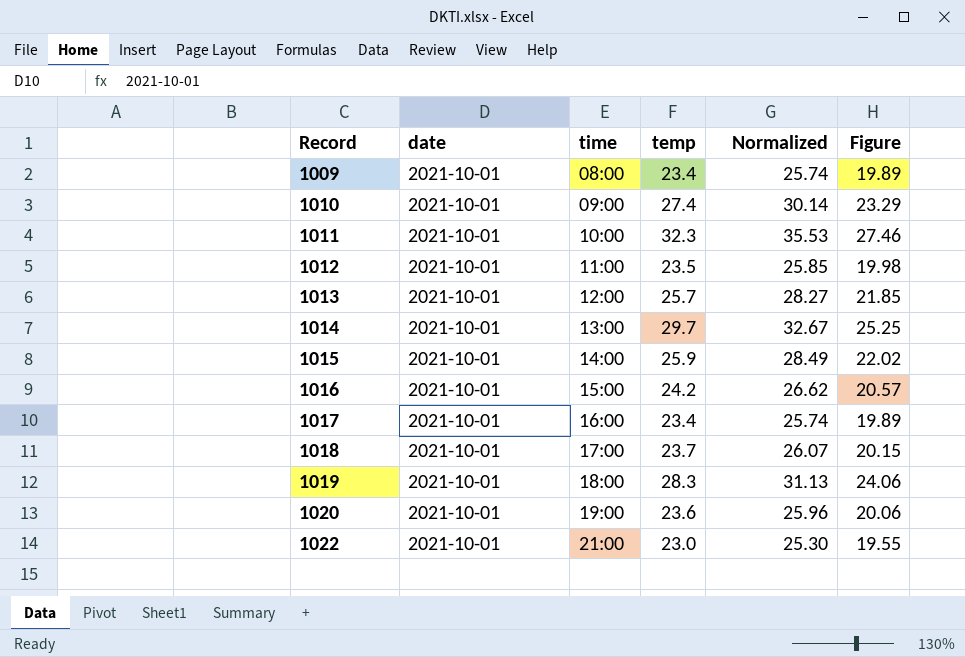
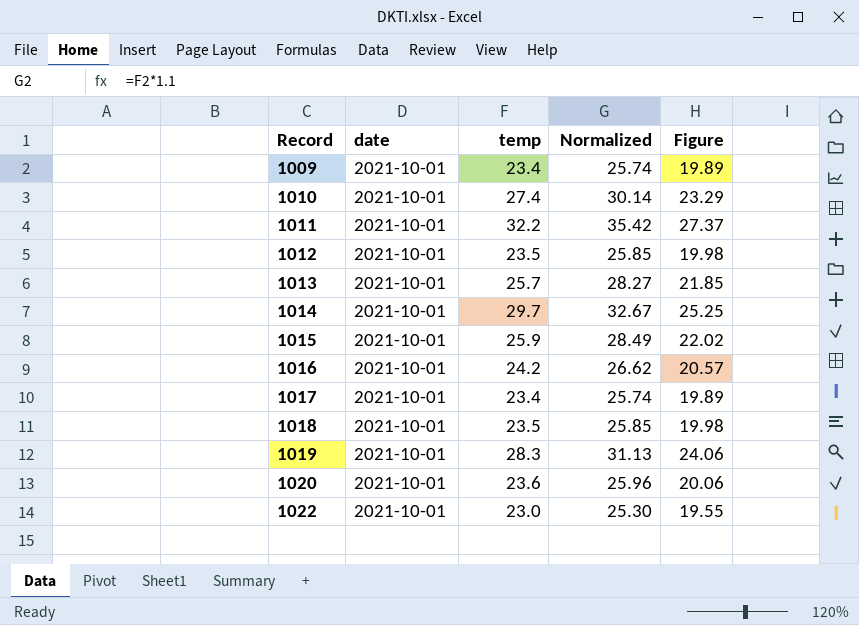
column time | position: 3 -> none
1011 | temp: 32.3 -> 32.2
1011 | Normalized: 35.53 -> 35.42
1011 | Figure: 27.46 -> 27.37
1018 | temp: 23.7 -> 23.5
1018 | Normalized: 26.07 -> 25.85
1018 | Figure: 20.15 -> 19.98

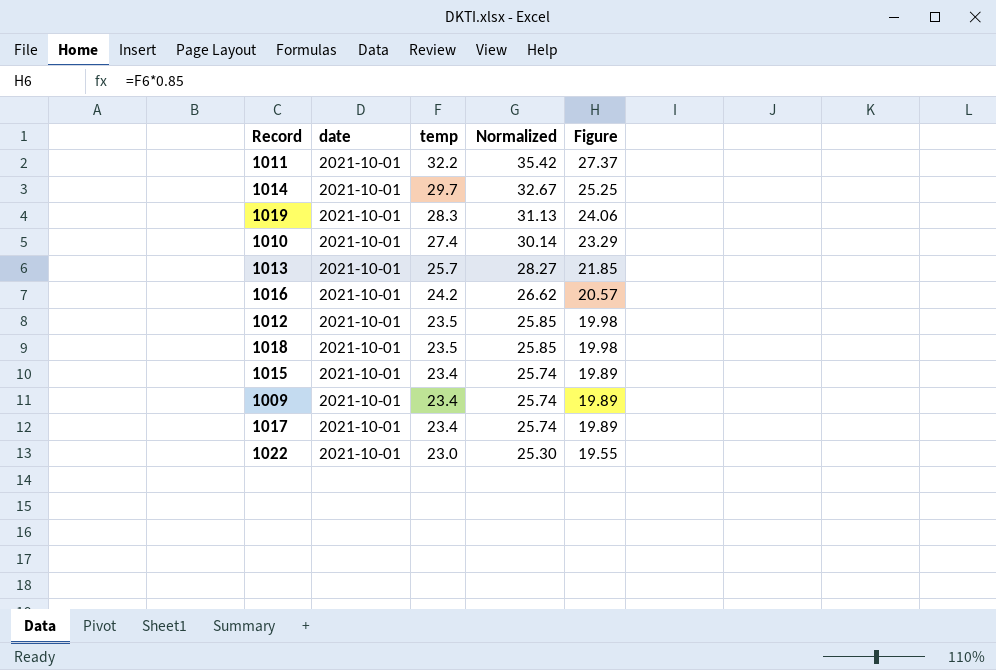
row order: Record ascending -> temp descending
row 1020: 2021-10-01 | 23.6 | 25.96 | 20.06 -> none
1015 | temp: 25.9 -> 23.4
1015 | Normalized: 28.49 -> 25.74
1015 | Figure: 22.02 -> 19.89

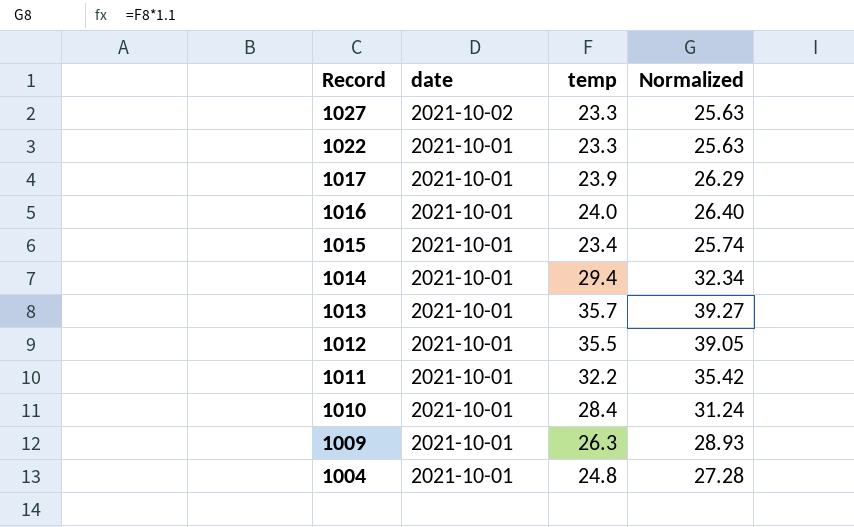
row order: temp descending -> Record descending
column Figure | formula: [temp] * 0.85 -> none
row 1019: 2021-10-01 | 28.3 | 31.13 | 24.06 -> none
row 1018: 2021-10-01 | 23.5 | 25.85 | 19.98 -> none
row 1027: none -> 2021-10-02 | 23.3 | 25.63
1022 | temp: 23.0 -> 23.3
1022 | Normalized: 25.30 -> 25.63
1017 | temp: 23.4 -> 23.9
1017 | Normalized: 25.74 -> 26.29
1016 | temp: 24.2 -> 24.0
1016 | Normalized: 26.62 -> 26.40
1014 | temp: 29.7 -> 29.4
1014 | Normalized: 32.67 -> 32.34
1013 | temp: 25.7 -> 35.7
1013 | Normalized: 28.27 -> 39.27
1012 | temp: 23.5 -> 35.5
1012 | Normalized: 25.85 -> 39.05
1010 | temp: 27.4 -> 28.4
1010 | Normalized: 30.14 -> 31.24
1009 | temp: 23.4 -> 26.3
1009 | Normalized: 25.74 -> 28.93
row 1004: none -> 2021-10-01 | 24.8 | 27.28

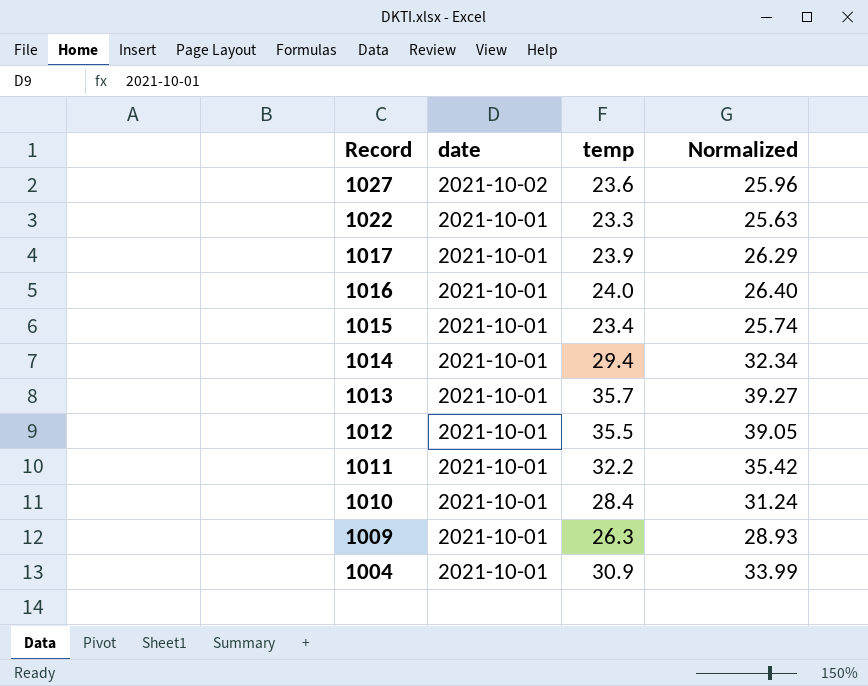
1027 | temp: 23.3 -> 23.6
1027 | Normalized: 25.63 -> 25.96
1004 | temp: 24.8 -> 30.9
1004 | Normalized: 27.28 -> 33.99

